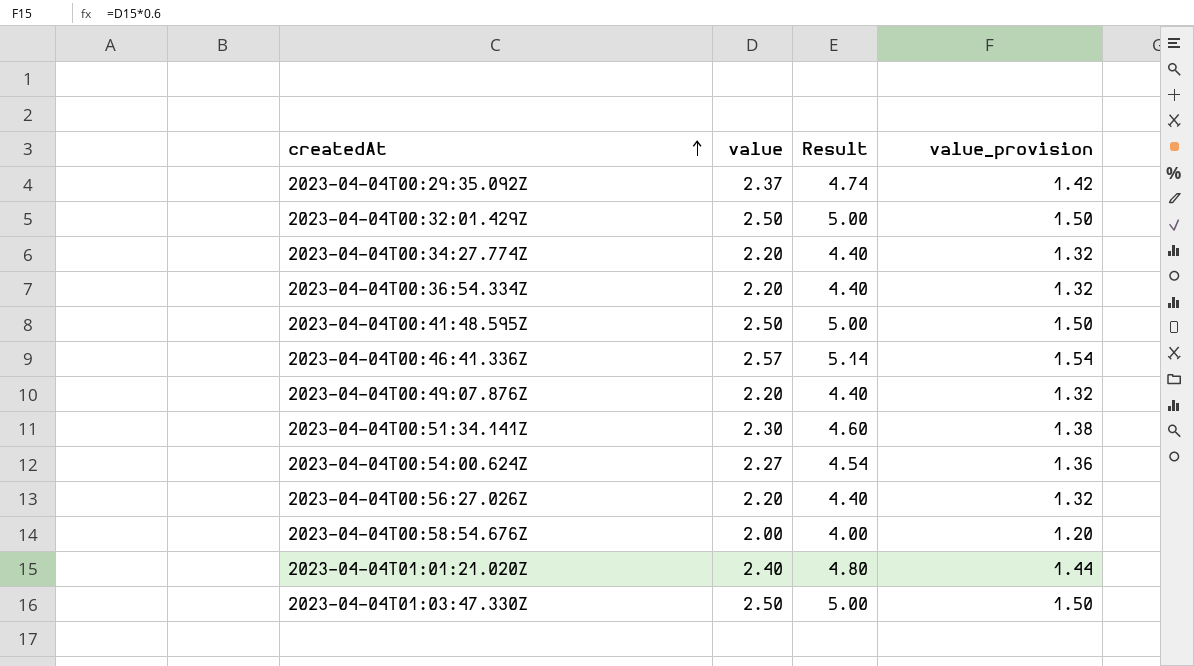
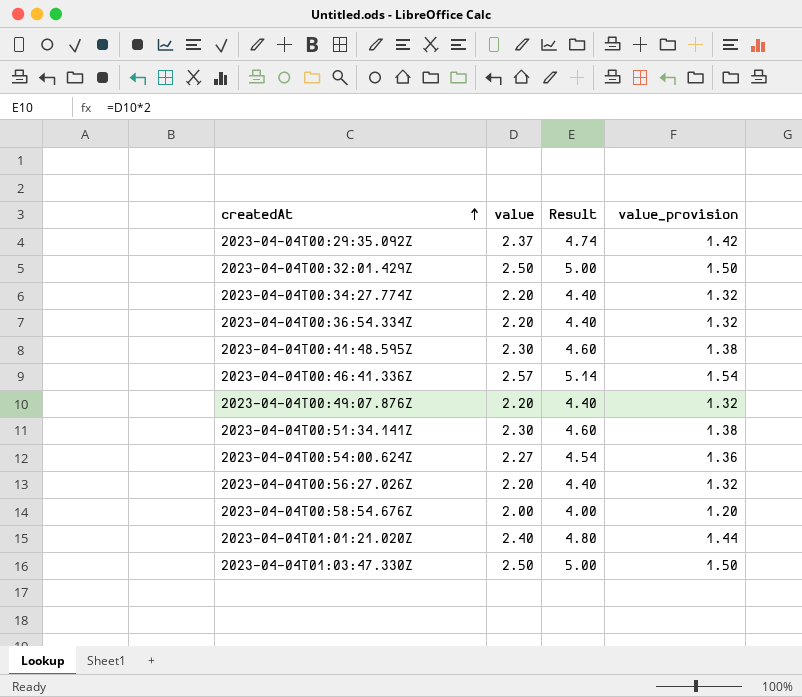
2023-04-04T00:41:48.595Z | value: 2.50 -> 2.30
2023-04-04T00:41:48.595Z | Result: 5.00 -> 4.60
2023-04-04T00:41:48.595Z | value_provision: 1.50 -> 1.38

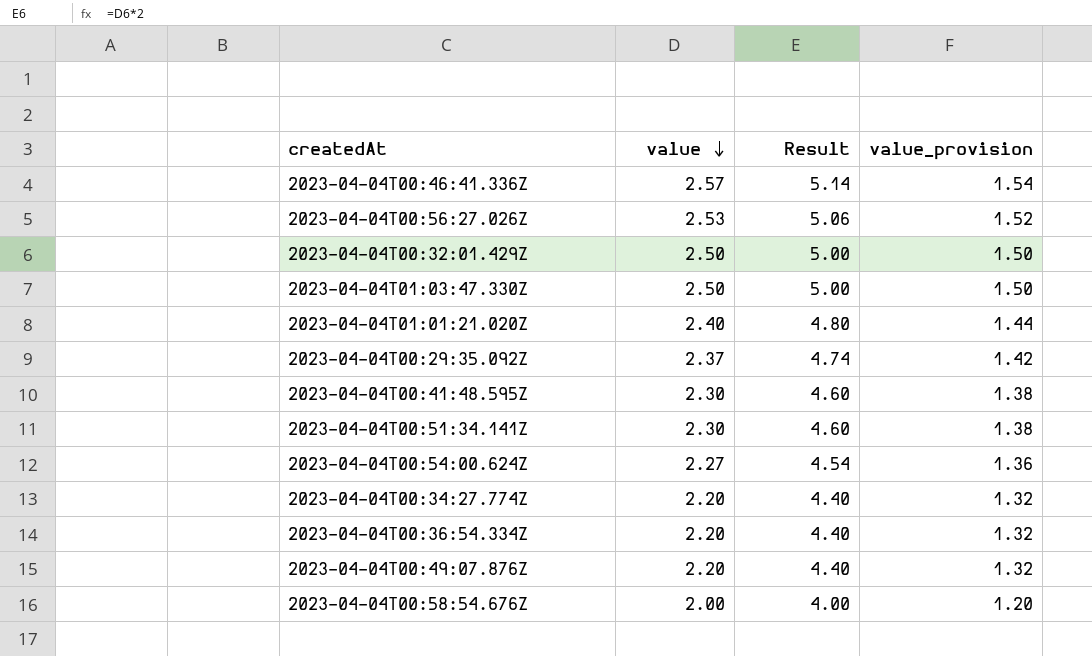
row order: createdAt ascending -> value descending
2023-04-04T00:56:27.026Z | value: 2.20 -> 2.53
2023-04-04T00:56:27.026Z | Result: 4.40 -> 5.06
2023-04-04T00:56:27.026Z | value_provision: 1.32 -> 1.52

